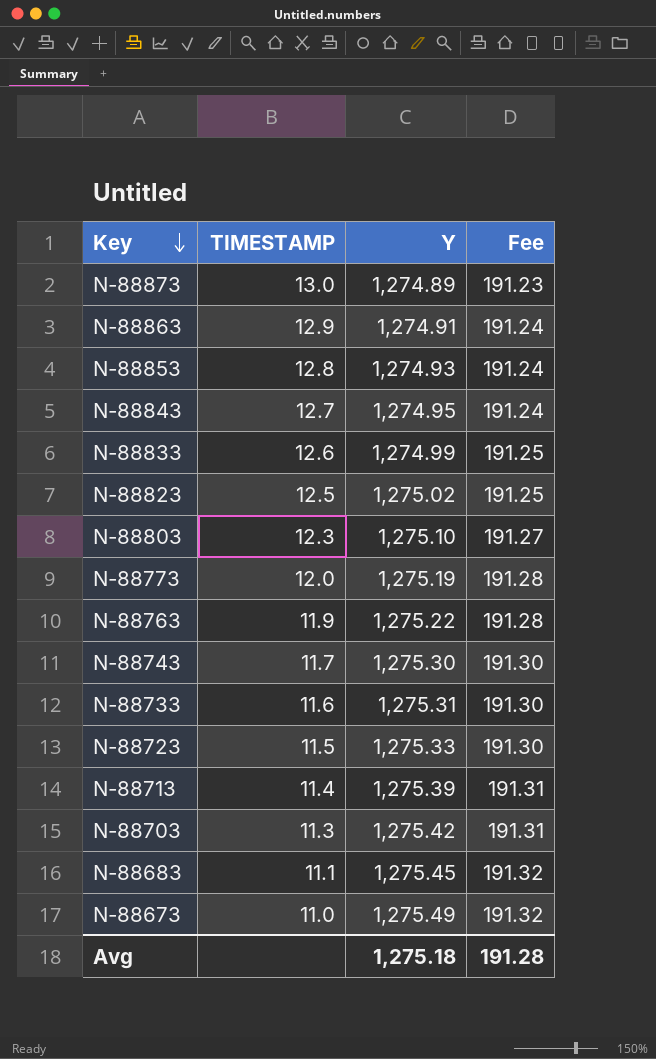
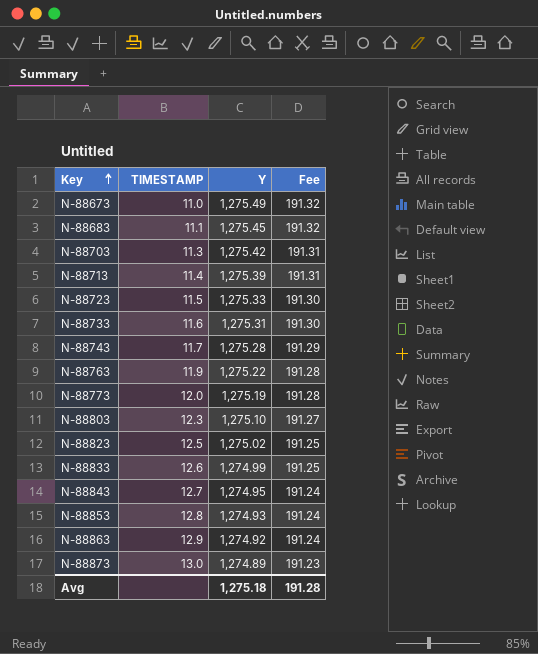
row order: Key descending -> Key ascending
N-88743 | Y: 1,275.30 -> 1,275.28
N-88743 | Fee: 191.30 -> 191.29
N-88863 | Y: 1,274.91 -> 1,274.92

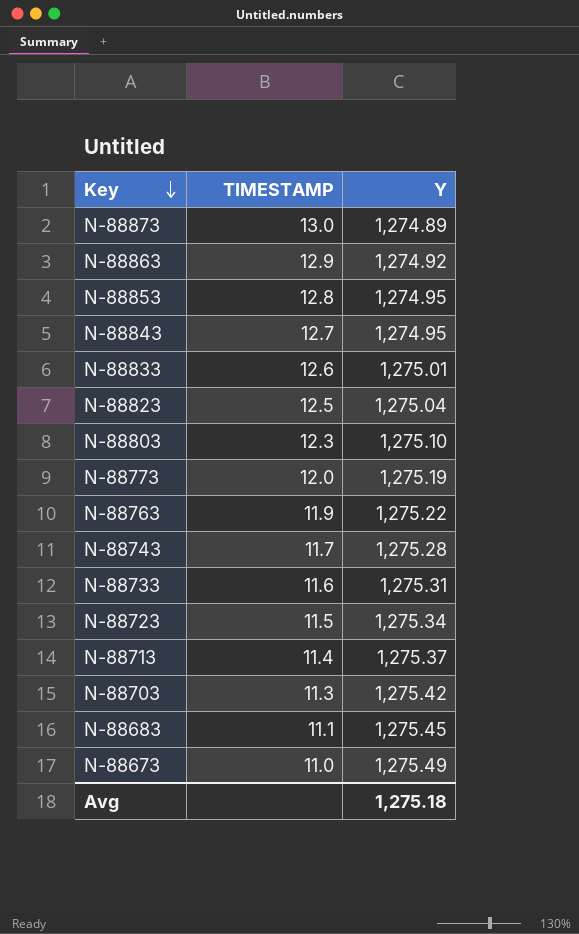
row order: Key ascending -> Key descending
column Fee | formula: [Y] * 0.15 -> none
N-88853 | Y: 1,274.93 -> 1,274.95
N-88833 | Y: 1,274.99 -> 1,275.01
N-88823 | Y: 1,275.02 -> 1,275.04
N-88723 | Y: 1,275.33 -> 1,275.34
N-88713 | Y: 1,275.39 -> 1,275.37

